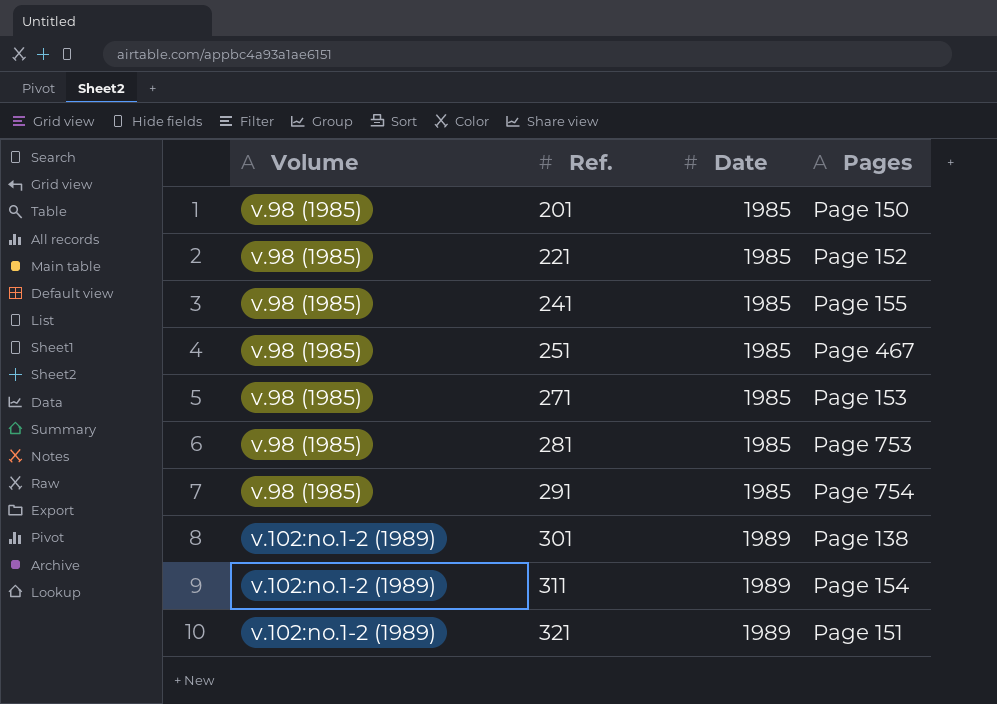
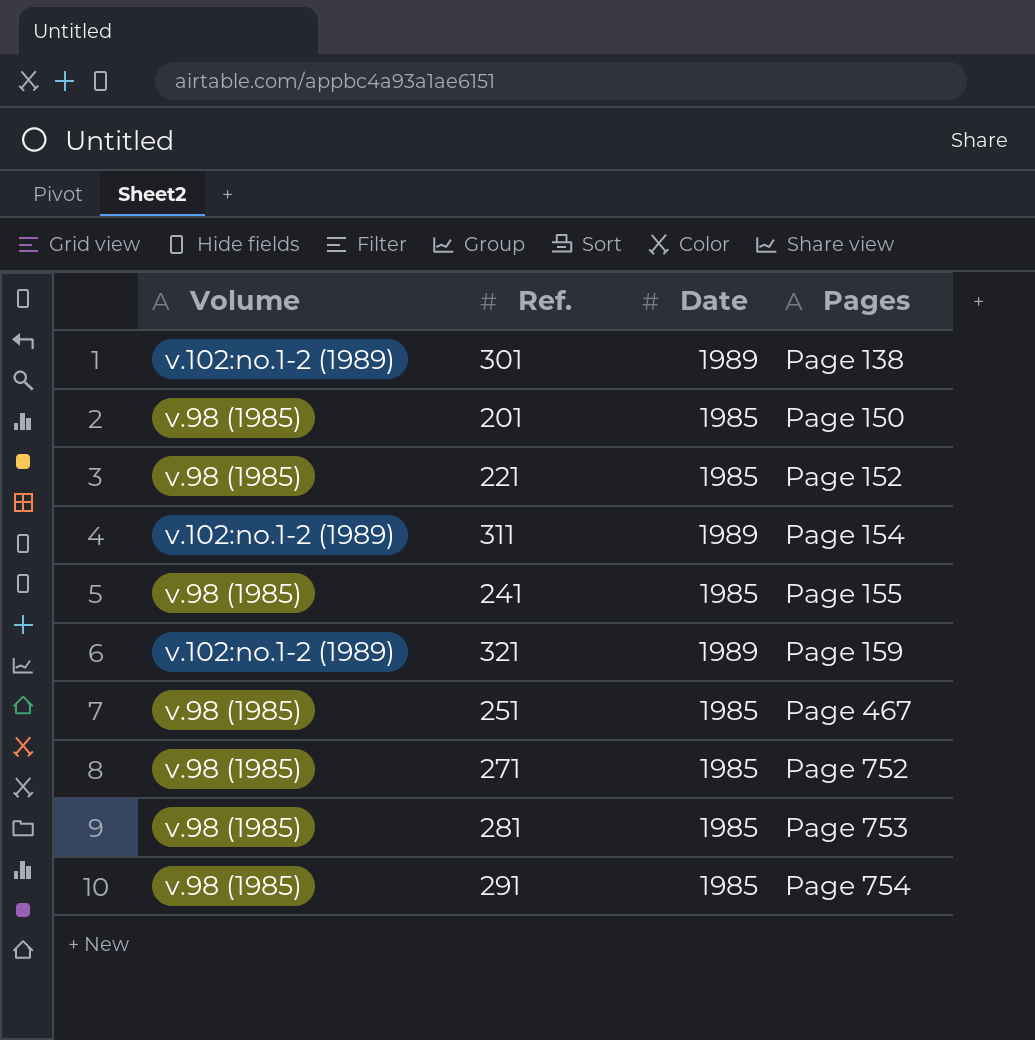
row order: Volume ascending -> Pages ascending
321 | Pages: Page 151 -> Page 159
271 | Pages: Page 153 -> Page 752

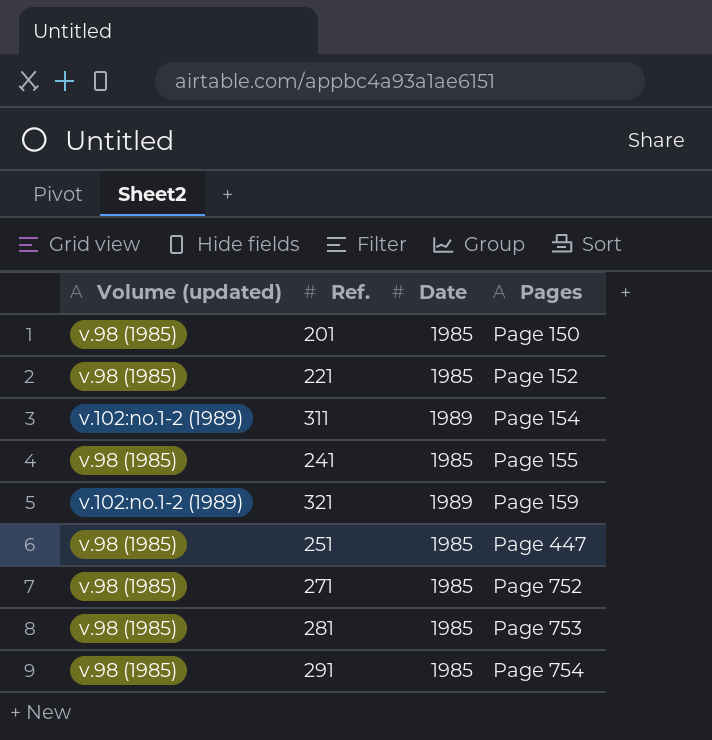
column name: Volume -> Volume (updated)
row 301: v.102:no.1-2 (1989) | 1989 | Page 138 -> none
251 | Pages: Page 467 -> Page 447

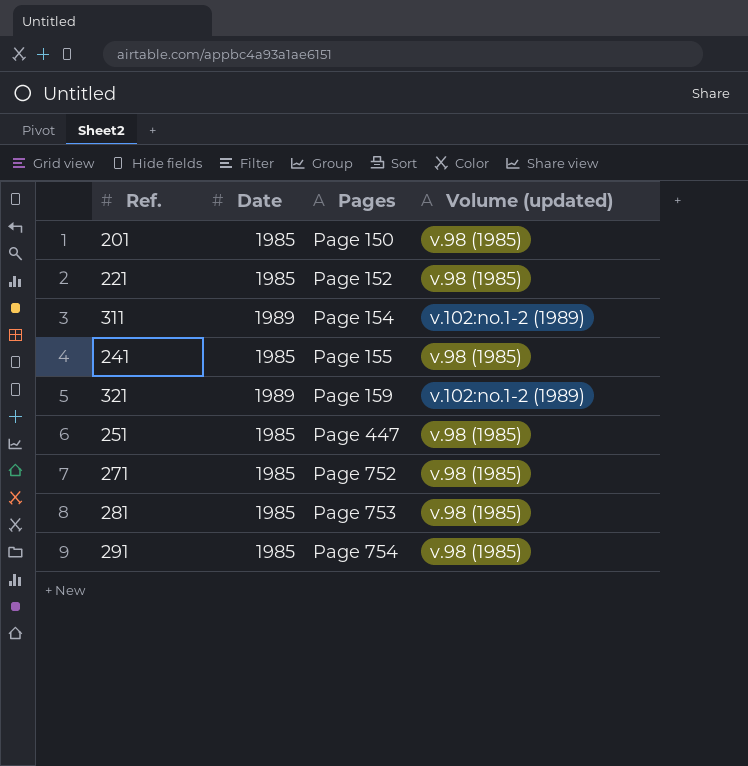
column Volume (updated) | position: 1 -> 4

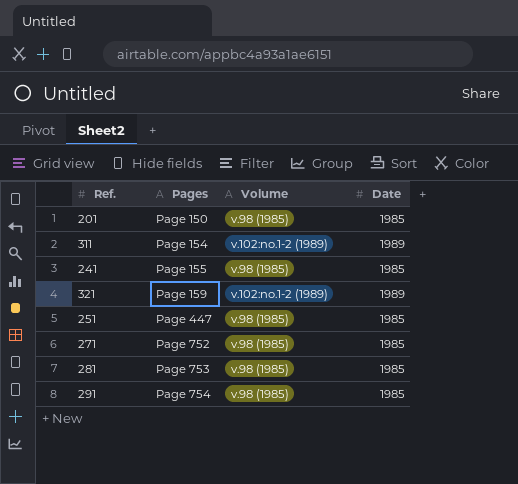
column name: Volume (updated) -> Volume
column Date | position: 2 -> 4
row 221: 1985 | Page 152 | v.98 (1985) -> none

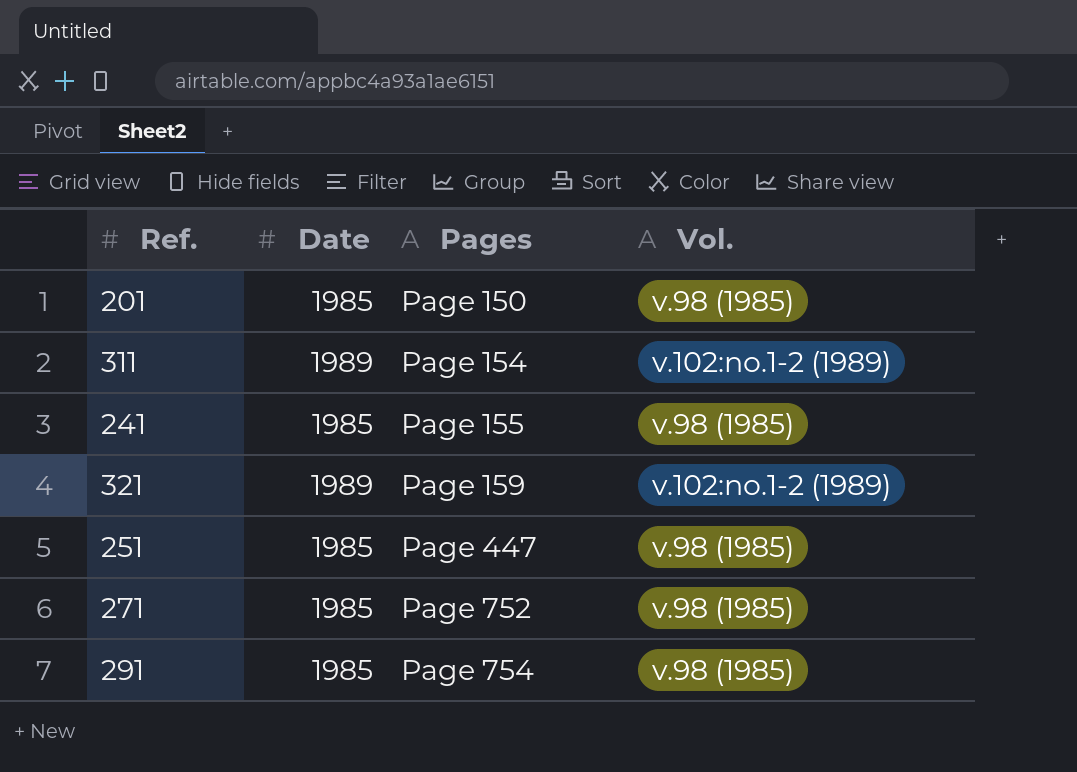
column Date | position: 4 -> 2
column name: Volume -> Vol.
row 281: Page 753 | v.98 (1985) | 1985 -> none

